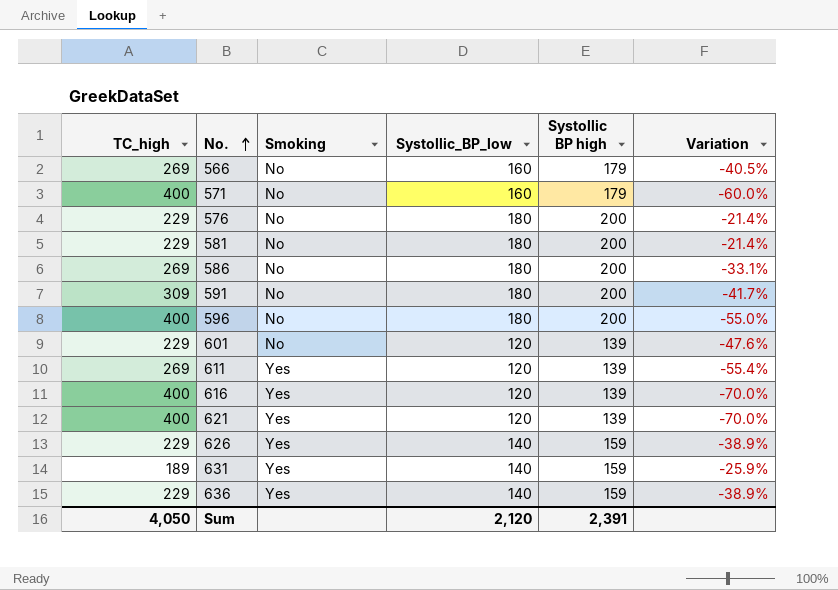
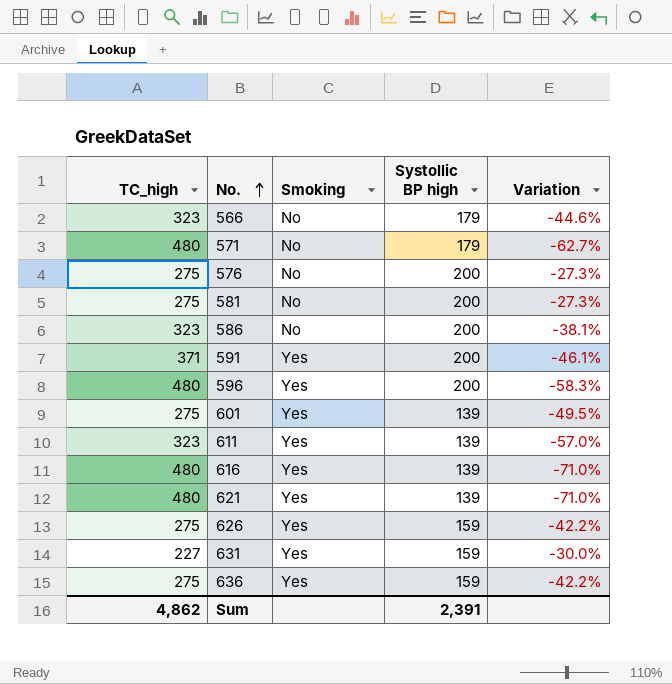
column Systollic_BP_low | position: 4 -> none
column Variation | formula: ([Systollic_BP_low] - [TC_high]) / [TC_high] -> ([Systollic BP high] - [TC_high]) / [TC_high]
566 | TC_high: 269 -> 323
571 | TC_high: 400 -> 480
576 | TC_high: 229 -> 275
581 | TC_high: 229 -> 275
586 | TC_high: 269 -> 323
591 | TC_high: 309 -> 371
591 | Smoking: No -> Yes
596 | TC_high: 400 -> 480
596 | Smoking: No -> Yes
601 | TC_high: 229 -> 275
601 | Smoking: No -> Yes
611 | TC_high: 269 -> 323
616 | TC_high: 400 -> 480
621 | TC_high: 400 -> 480
626 | TC_high: 229 -> 275
631 | TC_high: 189 -> 227
636 | TC_high: 229 -> 275
Sum | TC_high: 4,050 -> 4,862

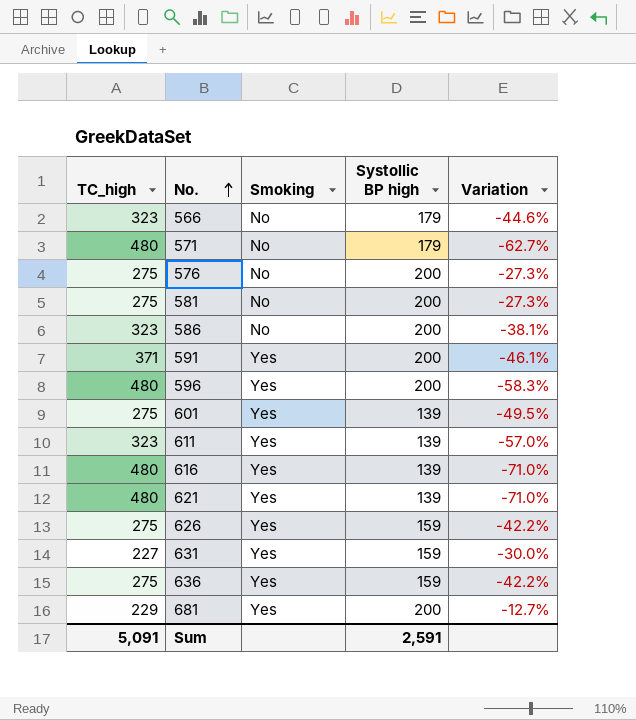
row 681: none -> 229 | Yes | 200 | -12.7%
Sum | TC_high: 4,862 -> 5,091
Sum | Systollic BP high: 2,391 -> 2,591

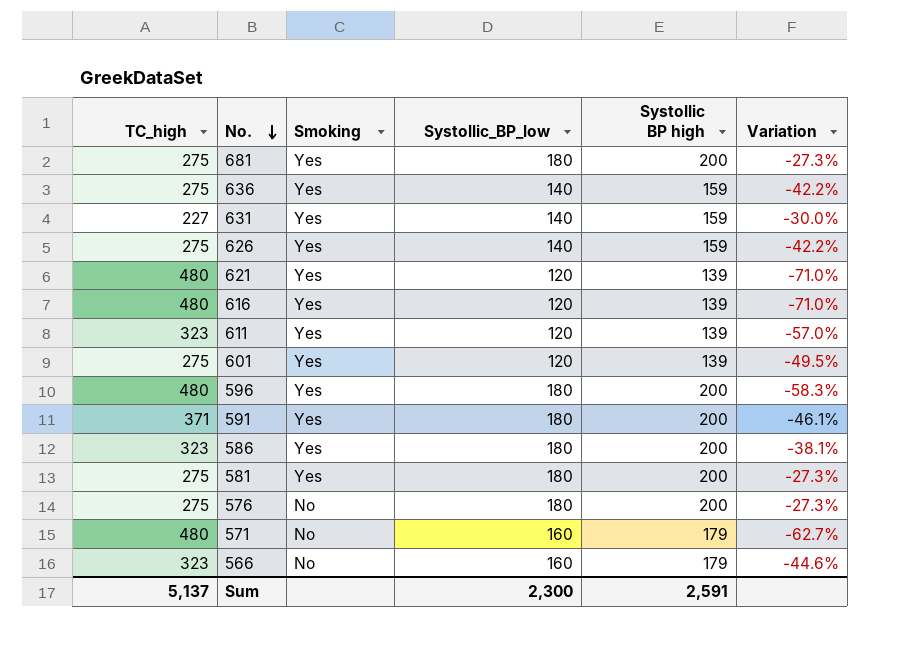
row order: No. ascending -> No. descending
column Systollic_BP_low | position: none -> 4
681 | TC_high: 229 -> 275
681 | Variation: -12.7% -> -27.3%
586 | Smoking: No -> Yes
581 | Smoking: No -> Yes
Sum | TC_high: 5,091 -> 5,137

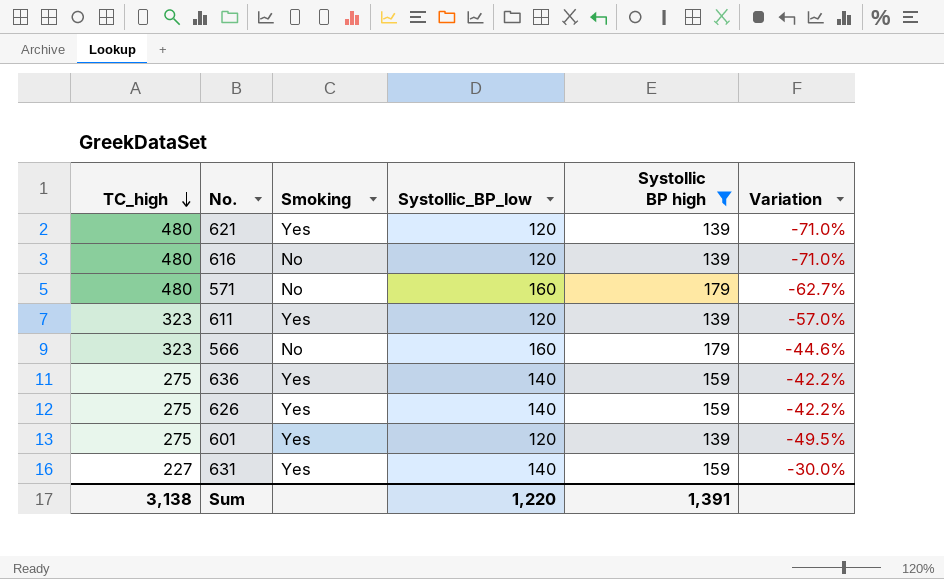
filter: none -> Systollic BP high != 200
row order: No. descending -> TC_high descending
616 | Smoking: Yes -> No
Sum | TC_high: 5,137 -> 3,138
Sum | Systollic_BP_low: 2,300 -> 1,220
Sum | Systollic BP high: 2,591 -> 1,391

